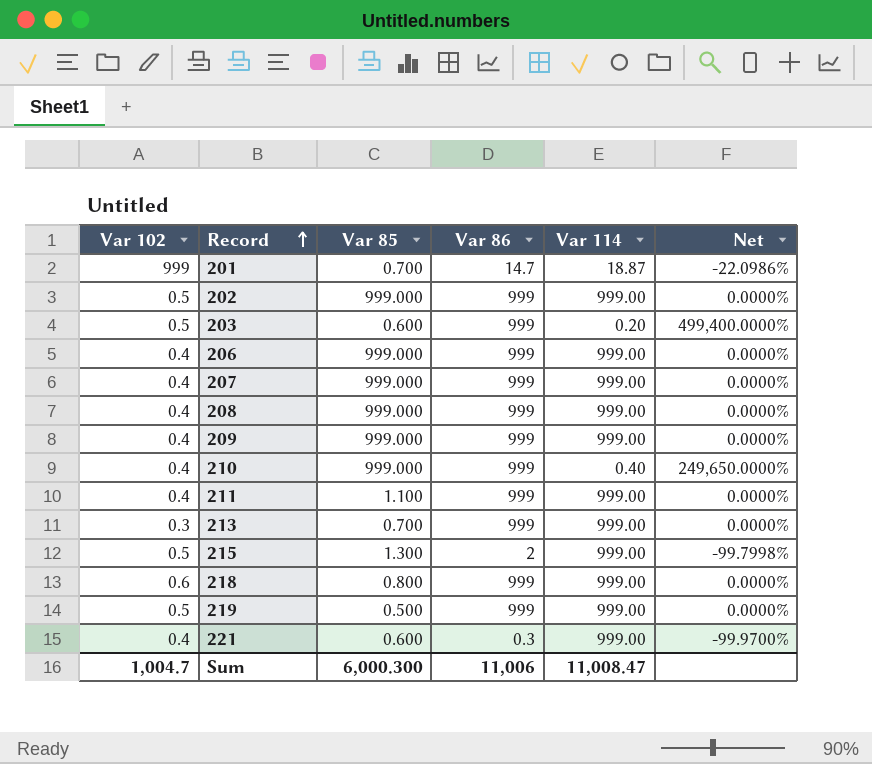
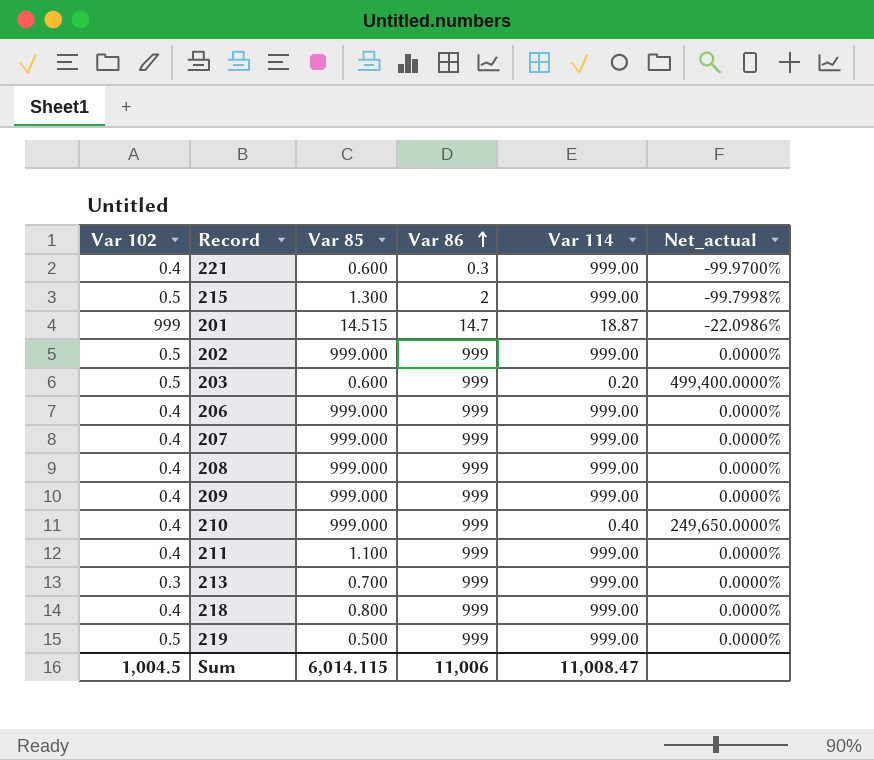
row order: Record ascending -> Var 86 ascending
column name: Net -> Net_actual
201 | Var 85: 0.700 -> 14.515
218 | Var 102: 0.6 -> 0.4
Sum | Var 102: 1,004.7 -> 1,004.5
Sum | Var 85: 6,000.300 -> 6,014.115

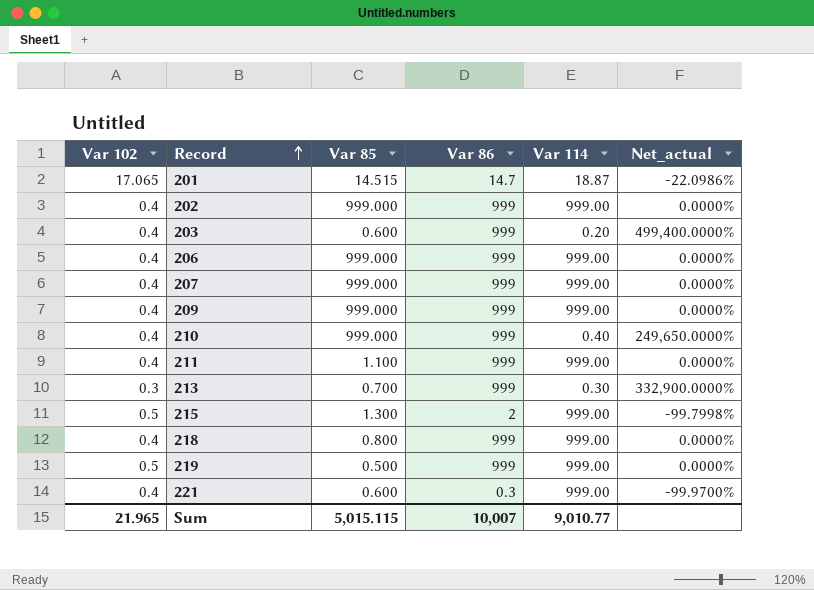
row order: Var 86 ascending -> Record ascending
row 208: 0.4 | 999.000 | 999 | 999.00 | 0.0000% -> none
201 | Var 102: 999 -> 17.065
202 | Var 102: 0.5 -> 0.4
203 | Var 102: 0.5 -> 0.4
213 | Var 114: 999.00 -> 0.30
213 | Net_actual: 0.0000% -> 332,900.0000%
Sum | Var 102: 1,004.5 -> 21.965
Sum | Var 85: 6,014.115 -> 5,015.115
Sum | Var 86: 11,006 -> 10,007
Sum | Var 114: 11,008.47 -> 9,010.77

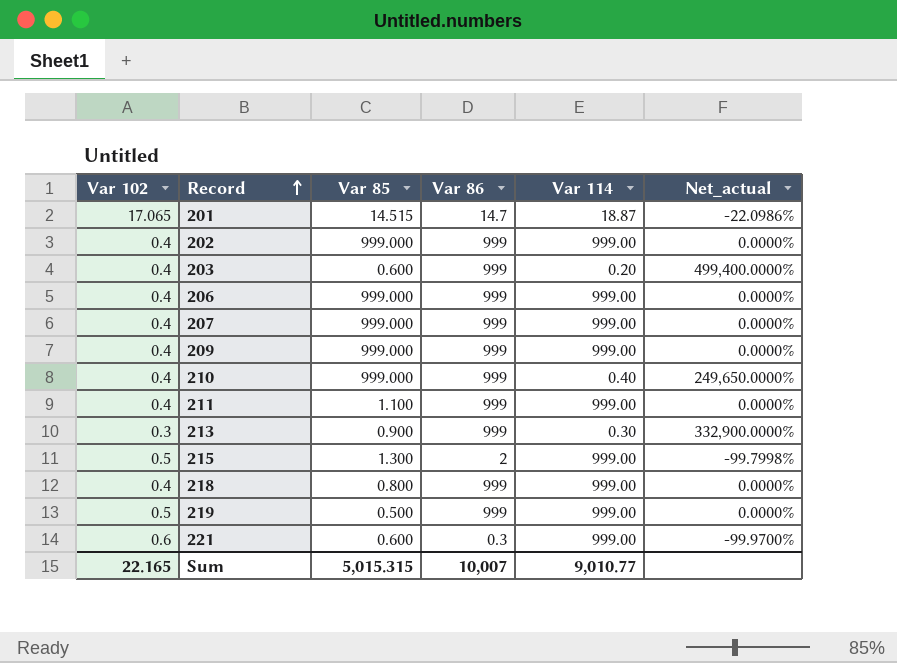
213 | Var 85: 0.700 -> 0.900
221 | Var 102: 0.4 -> 0.6
Sum | Var 102: 21.965 -> 22.165
Sum | Var 85: 5,015.115 -> 5,015.315

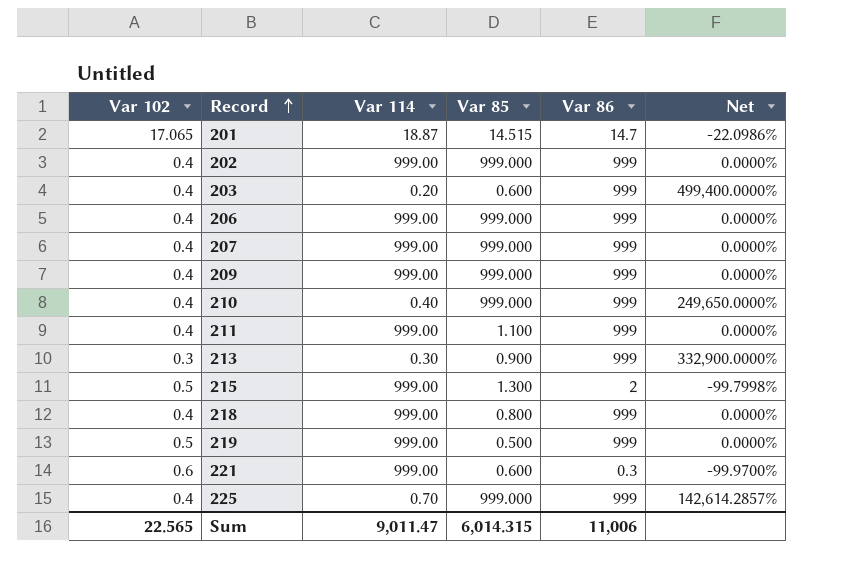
column Var 114 | position: 5 -> 3
column name: Net_actual -> Net
row 225: none -> 0.4 | 0.70 | 999.000 | 999 | 142,614.2857%
Sum | Var 102: 22.165 -> 22.565
Sum | Var 114: 9,010.77 -> 9,011.47
Sum | Var 85: 5,015.315 -> 6,014.315
Sum | Var 86: 10,007 -> 11,006

